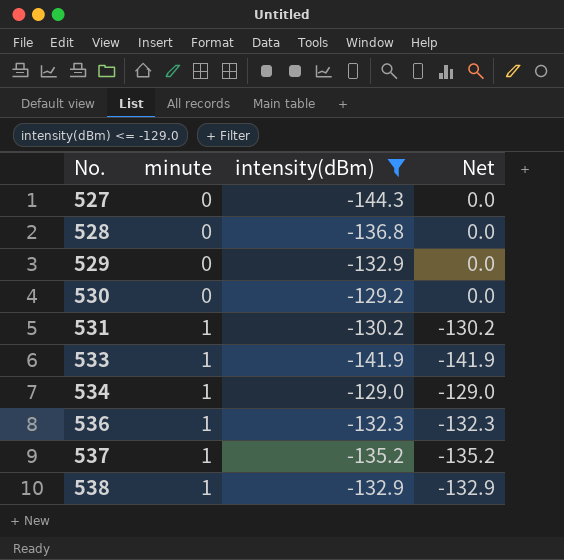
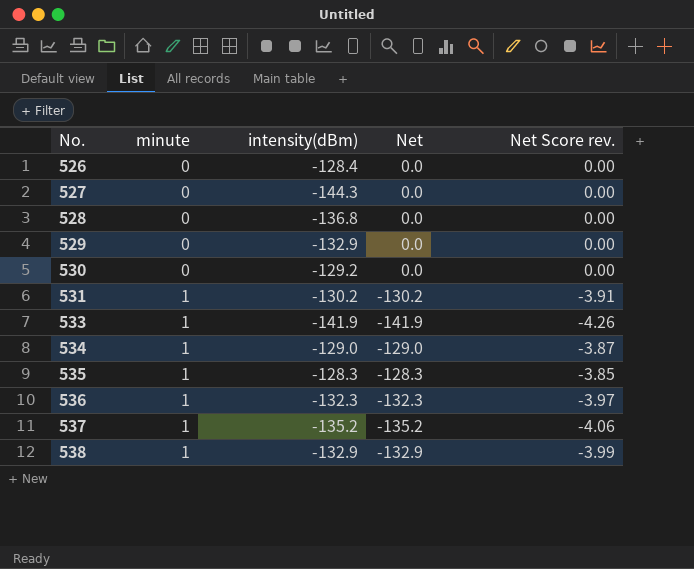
filter: intensity(dBm) <= -129.0 -> none
column Net Score rev. | formula: none -> [Net] * 0.03

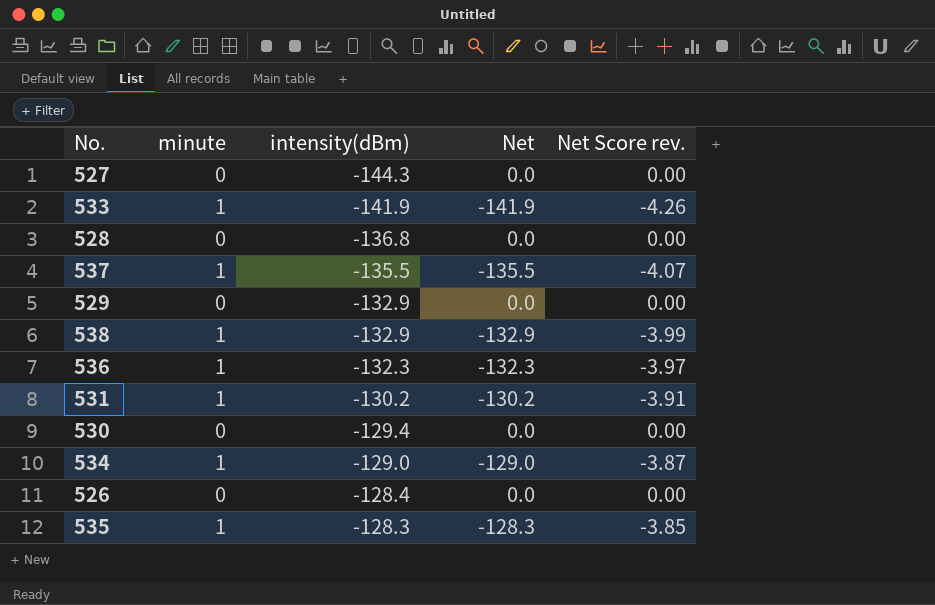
row order: No. ascending -> intensity(dBm) ascending
537 | intensity(dBm): -135.2 -> -135.5
537 | Net: -135.2 -> -135.5
537 | Net Score rev.: -4.06 -> -4.07
530 | intensity(dBm): -129.2 -> -129.4

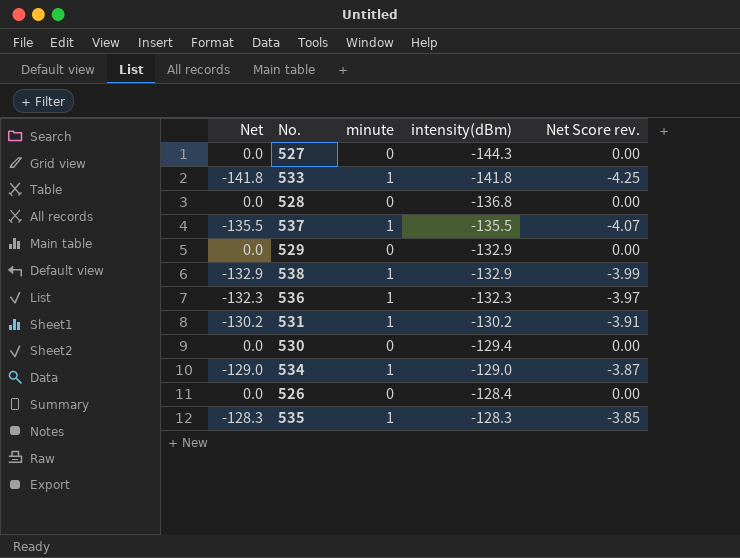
column Net | position: 4 -> 1
533 | Net: -141.9 -> -141.8
533 | intensity(dBm): -141.9 -> -141.8
533 | Net Score rev.: -4.26 -> -4.25

